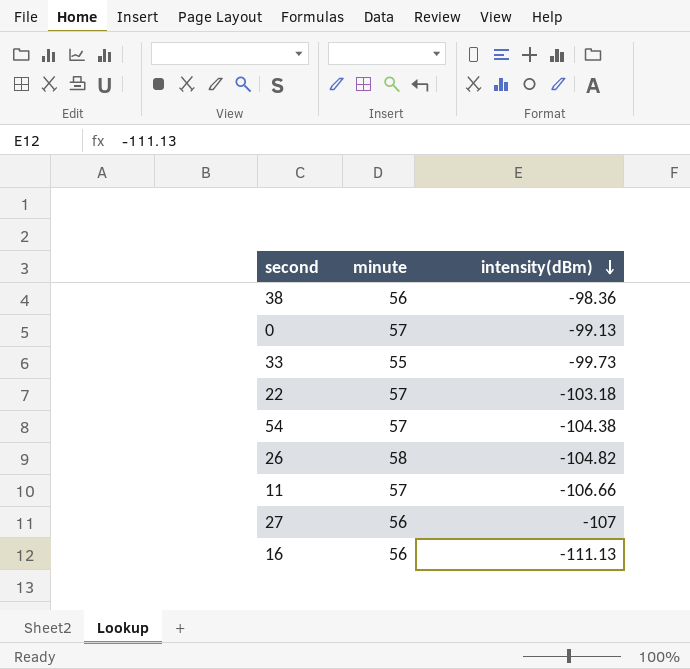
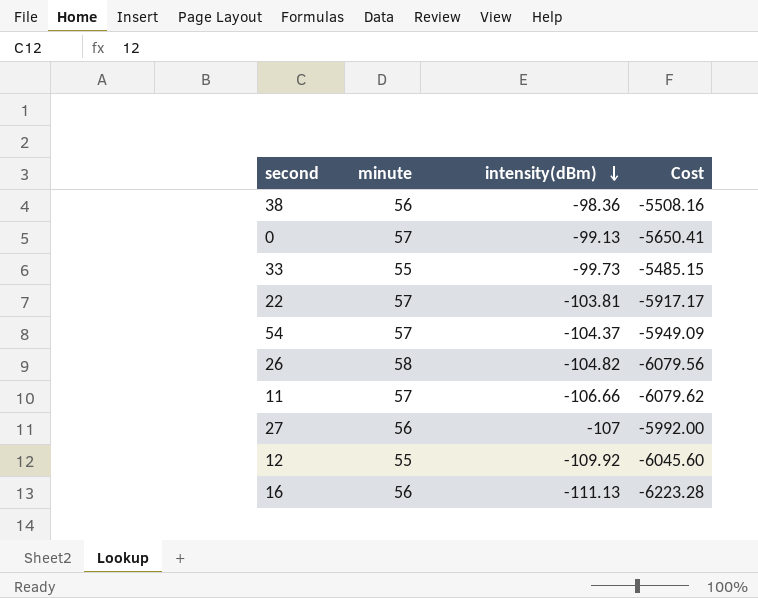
column Cost | formula: none -> [minute] * [intensity(dBm)]
22 | intensity(dBm): -103.18 -> -103.81
54 | intensity(dBm): -104.38 -> -104.37
row 12: none -> 55 | -109.92 | -6045.60

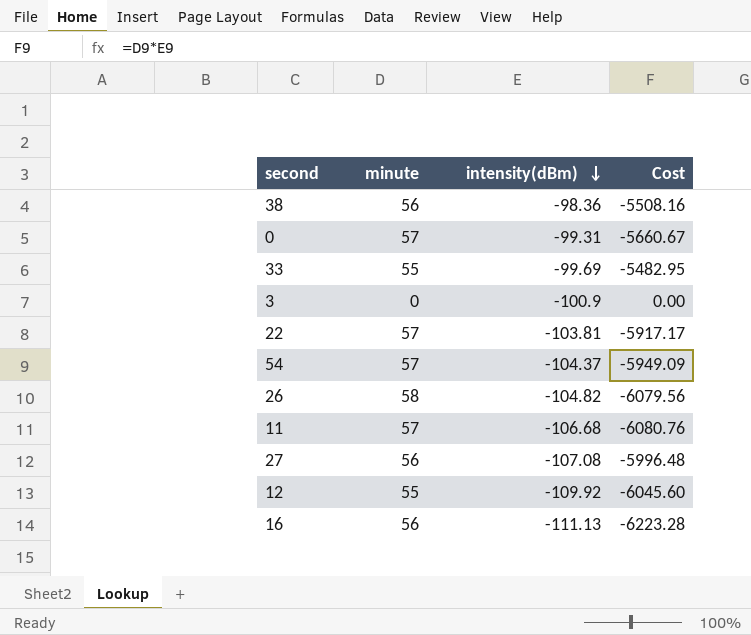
0 | intensity(dBm): -99.13 -> -99.31
0 | Cost: -5650.41 -> -5660.67
33 | intensity(dBm): -99.73 -> -99.69
33 | Cost: -5485.15 -> -5482.95
row 3: none -> 0 | -100.9 | 0.00
11 | intensity(dBm): -106.66 -> -106.68
11 | Cost: -6079.62 -> -6080.76
27 | intensity(dBm): -107 -> -107.08
27 | Cost: -5992.00 -> -5996.48

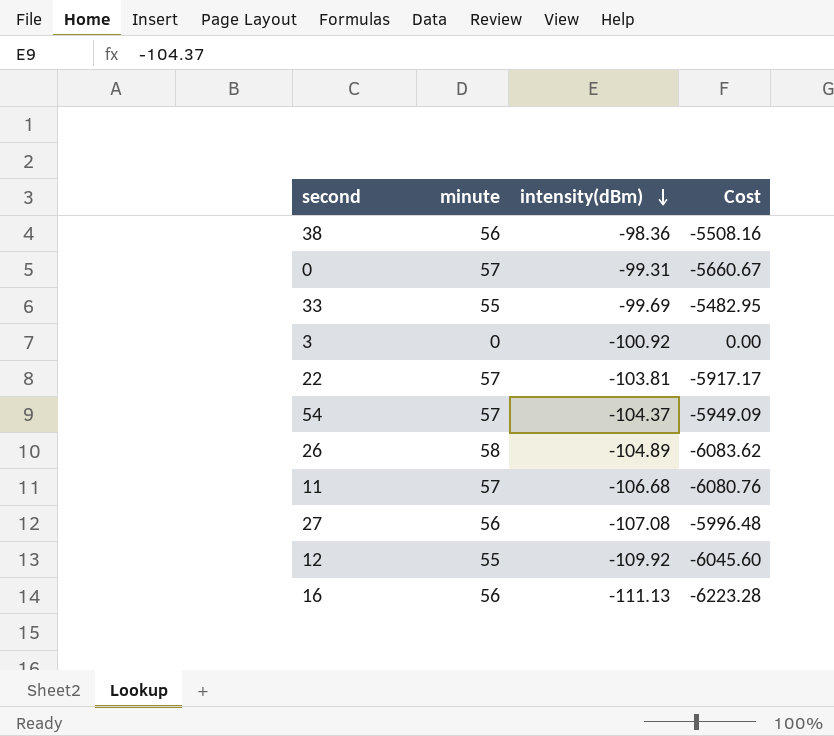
3 | intensity(dBm): -100.9 -> -100.92
26 | intensity(dBm): -104.82 -> -104.89
26 | Cost: -6079.56 -> -6083.62

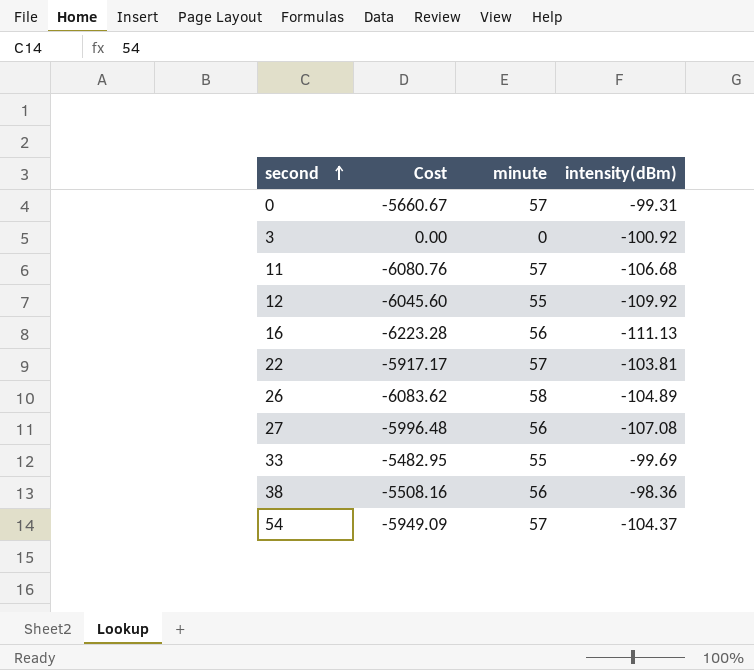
row order: intensity(dBm) descending -> second ascending
column Cost | position: 4 -> 2

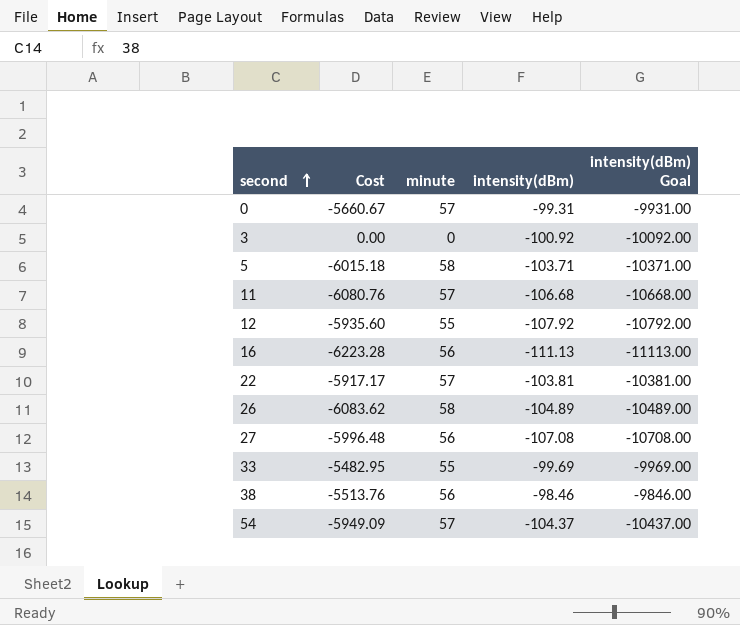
column intensity(dBm) Goal | formula: none -> [intensity(dBm)] * 100
row 5: none -> -6015.18 | 58 | -103.71 | -10371.00
12 | Cost: -6045.60 -> -5935.60
12 | intensity(dBm): -109.92 -> -107.92
38 | Cost: -5508.16 -> -5513.76
38 | intensity(dBm): -98.36 -> -98.46

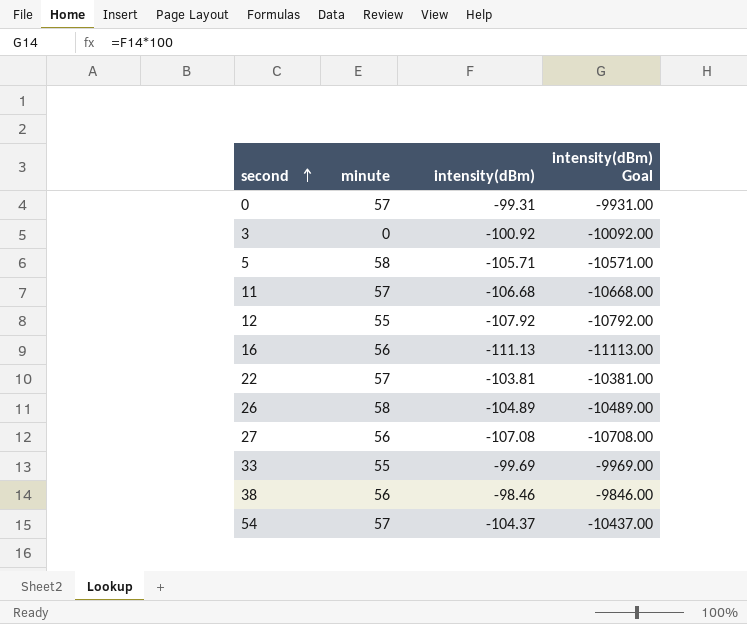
column Cost | formula: [minute] * [intensity(dBm)] -> none
5 | intensity(dBm): -103.71 -> -105.71
5 | intensity(dBm) Goal: -10371.00 -> -10571.00

